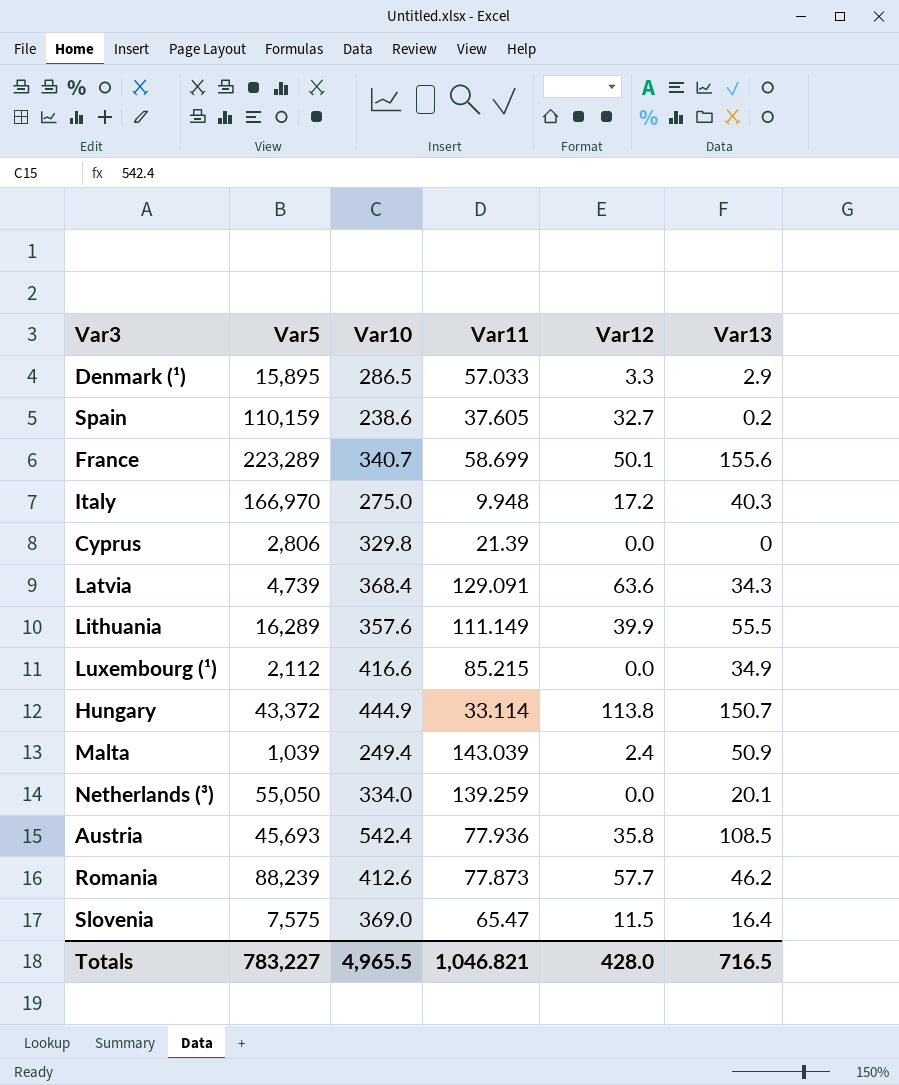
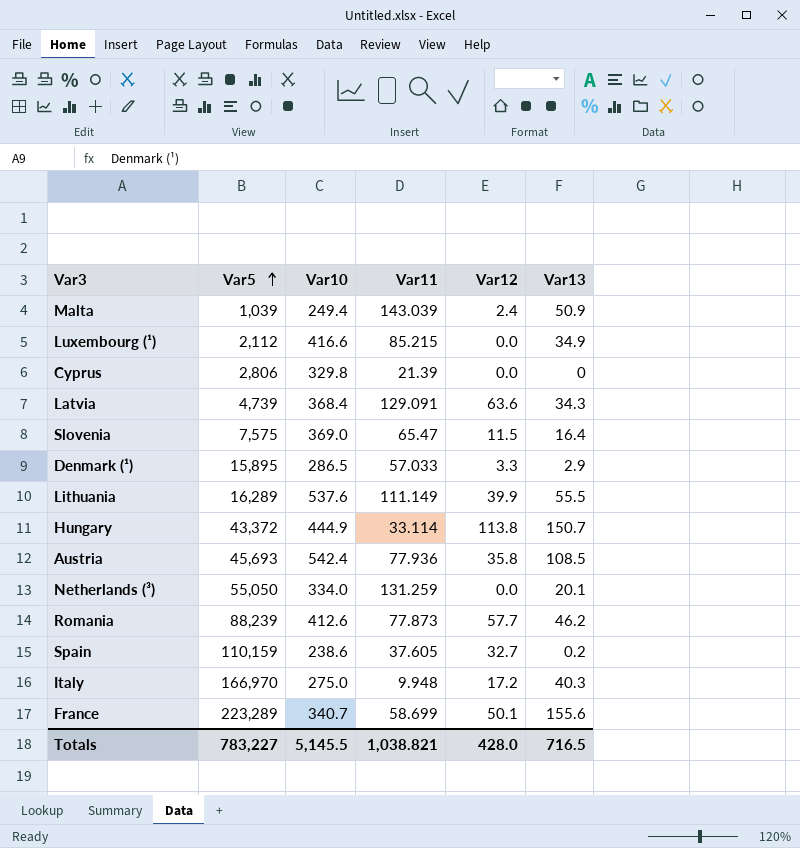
row order: none -> Var5 ascending
Lithuania | Var10: 357.6 -> 537.6
Netherlands (³) | Var11: 139.259 -> 131.259
Totals | Var10: 4,965.5 -> 5,145.5
Totals | Var11: 1,046.821 -> 1,038.821

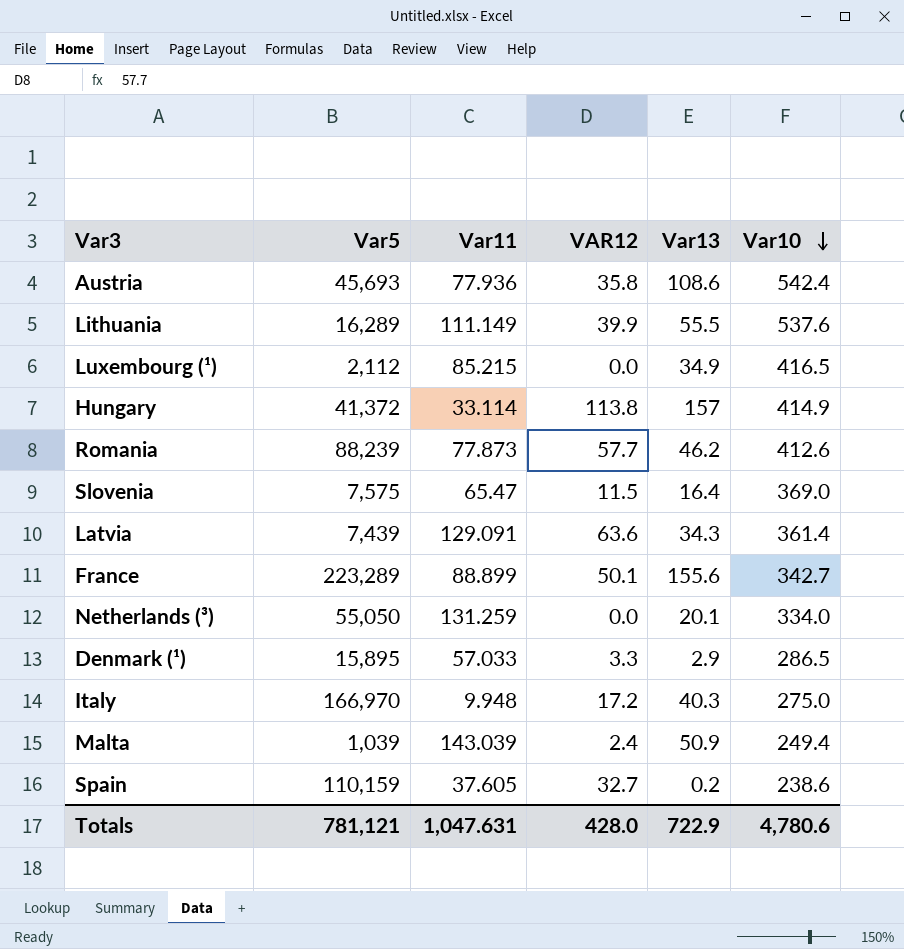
row order: Var5 ascending -> Var10 descending
column name: Var12 -> VAR12
column Var10 | position: 3 -> 6
row Cyprus: 2,806 | 329.8 | 21.39 | 0.0 | 0 -> none
Austria | Var13: 108.5 -> 108.6
Luxembourg (¹) | Var10: 416.6 -> 416.5
Hungary | Var5: 43,372 -> 41,372
Hungary | Var13: 150.7 -> 157
Hungary | Var10: 444.9 -> 414.9
Latvia | Var5: 4,739 -> 7,439
Latvia | Var10: 368.4 -> 361.4
France | Var11: 58.699 -> 88.899
France | Var10: 340.7 -> 342.7
Totals | Var5: 783,227 -> 781,121
Totals | Var11: 1,038.821 -> 1,047.631
Totals | Var13: 716.5 -> 722.9
Totals | Var10: 5,145.5 -> 4,780.6

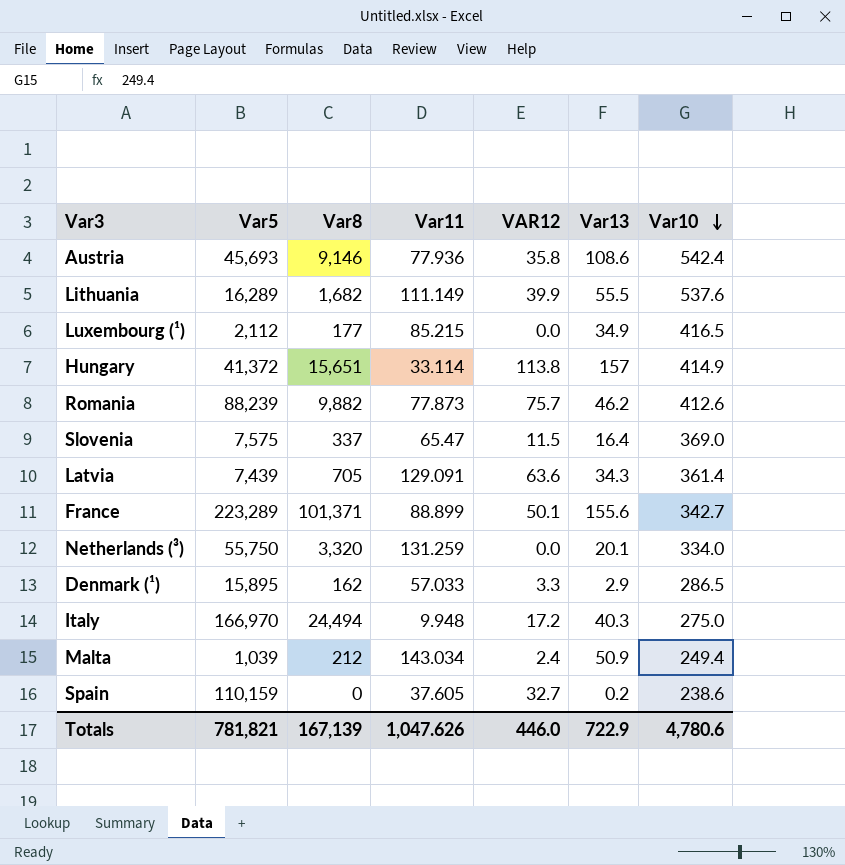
column Var8 | position: none -> 3
Romania | VAR12: 57.7 -> 75.7
Netherlands (³) | Var5: 55,050 -> 55,750
Malta | Var11: 143.039 -> 143.034
Totals | Var5: 781,121 -> 781,821
Totals | Var11: 1,047.631 -> 1,047.626
Totals | VAR12: 428.0 -> 446.0

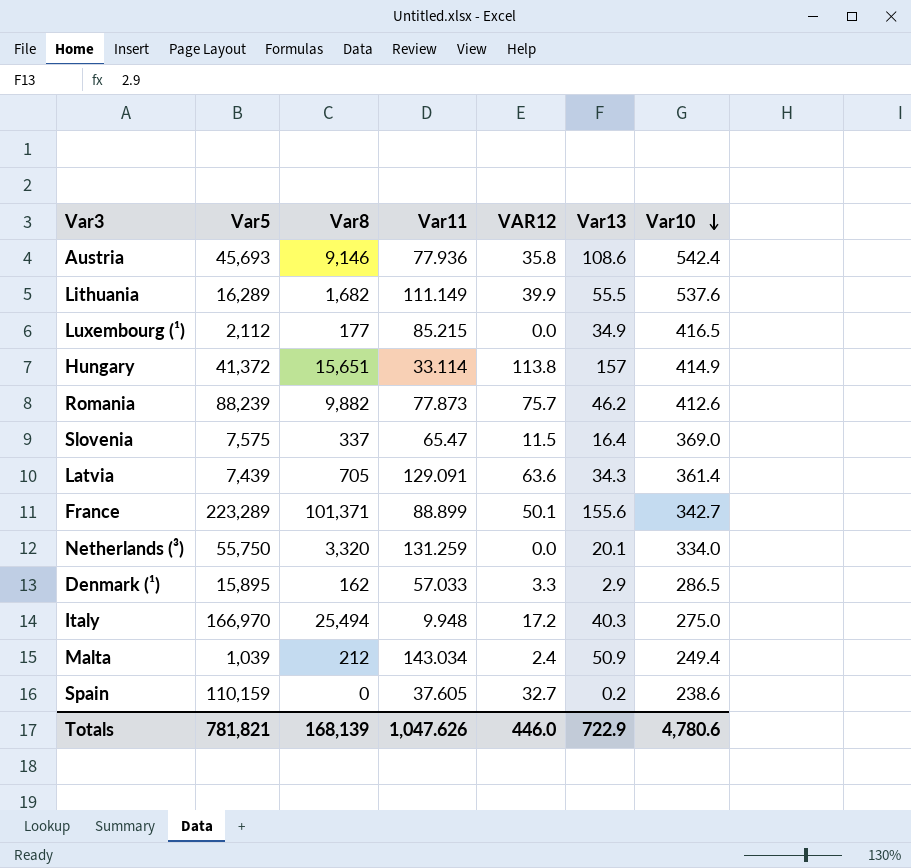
Italy | Var8: 24,494 -> 25,494
Totals | Var8: 167,139 -> 168,139

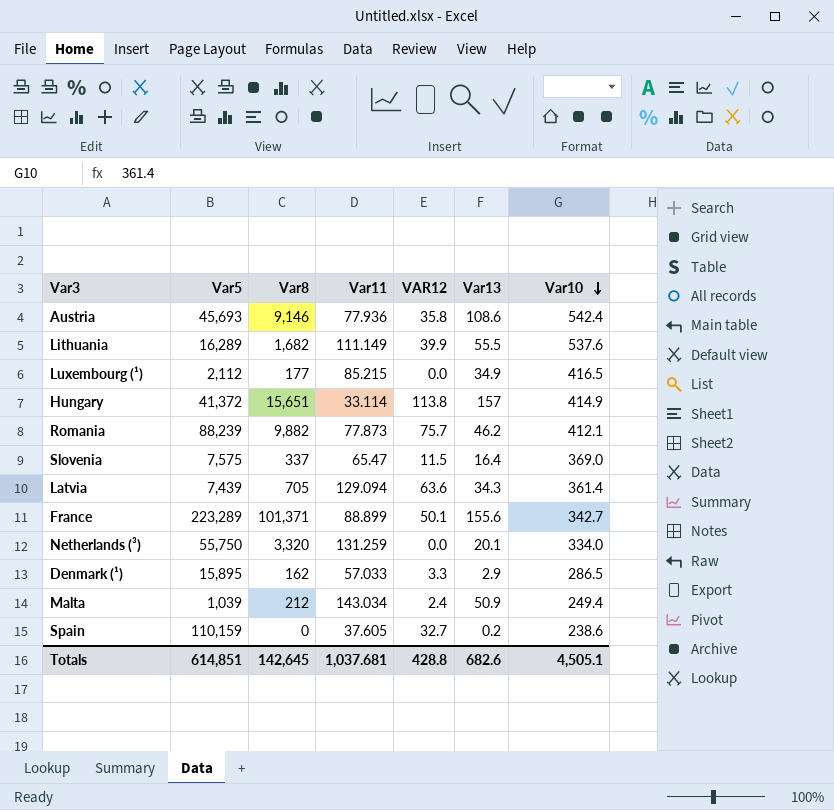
row Italy: 166,970 | 25,494 | 9.948 | 17.2 | 40.3 | 275.0 -> none
Romania | Var10: 412.6 -> 412.1
Latvia | Var11: 129.091 -> 129.094
Totals | Var5: 781,821 -> 614,851
Totals | Var8: 168,139 -> 142,645
Totals | Var11: 1,047.626 -> 1,037.681
Totals | VAR12: 446.0 -> 428.8
Totals | Var13: 722.9 -> 682.6
Totals | Var10: 4,780.6 -> 4,505.1

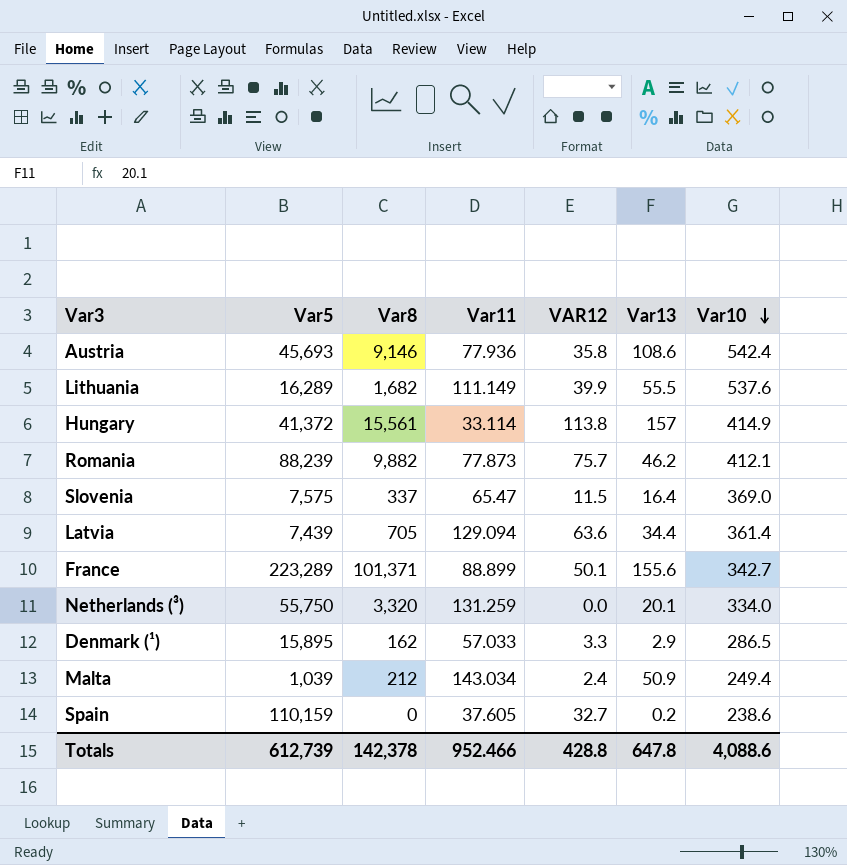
row Luxembourg (¹): 2,112 | 177 | 85.215 | 0.0 | 34.9 | 416.5 -> none
Hungary | Var8: 15,651 -> 15,561
Latvia | Var13: 34.3 -> 34.4
Totals | Var5: 614,851 -> 612,739
Totals | Var8: 142,645 -> 142,378
Totals | Var11: 1,037.681 -> 952.466
Totals | Var13: 682.6 -> 647.8
Totals | Var10: 4,505.1 -> 4,088.6

